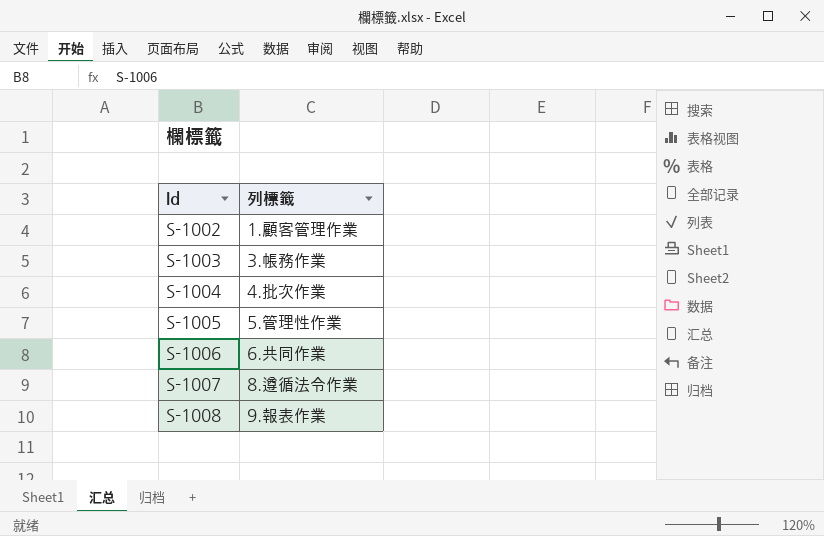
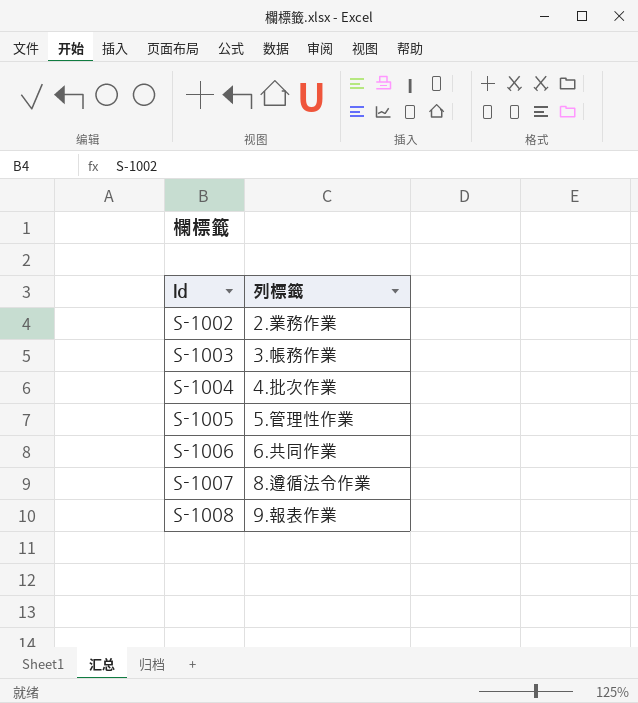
S-1002 | 列標籤: 1.顧客管理作業 -> 2.業務作業

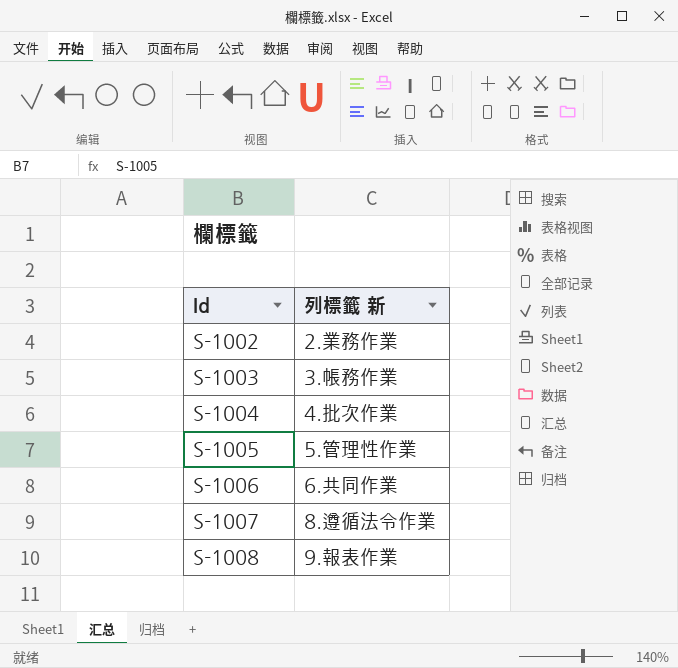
column name: 列標籤 -> 列標籤 新

